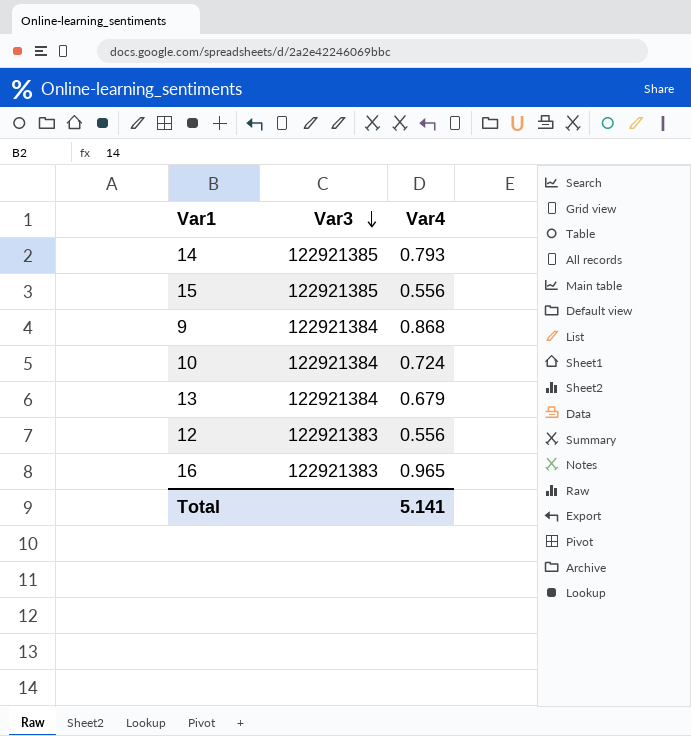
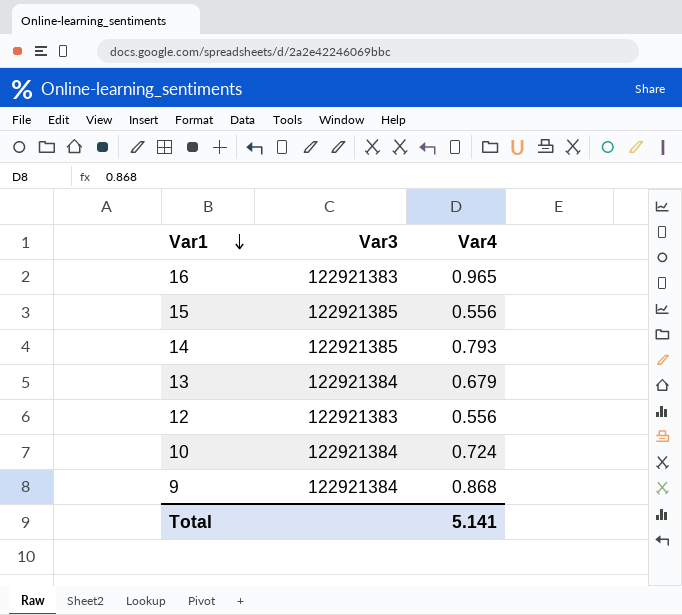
row order: Var3 descending -> Var1 descending

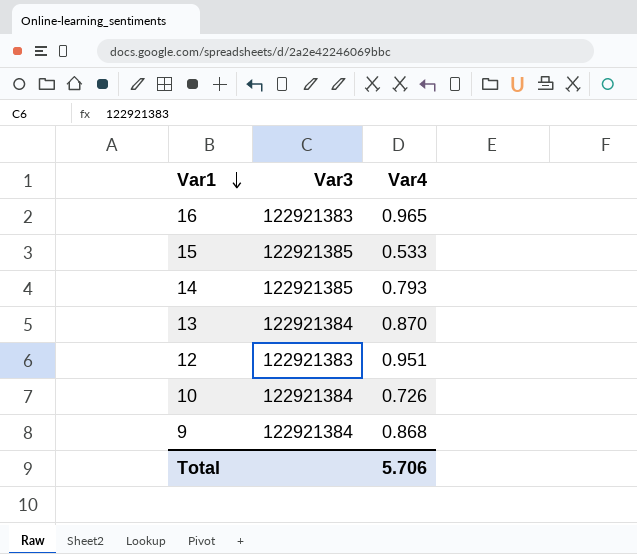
15 | Var4: 0.556 -> 0.533
13 | Var4: 0.679 -> 0.870
12 | Var4: 0.556 -> 0.951
10 | Var4: 0.724 -> 0.726
Total | Var4: 5.141 -> 5.706

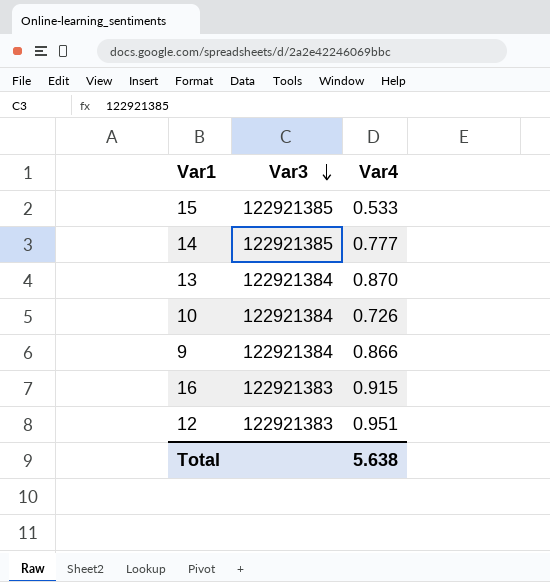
row order: Var1 descending -> Var3 descending
14 | Var4: 0.793 -> 0.777
9 | Var4: 0.868 -> 0.866
16 | Var4: 0.965 -> 0.915
Total | Var4: 5.706 -> 5.638

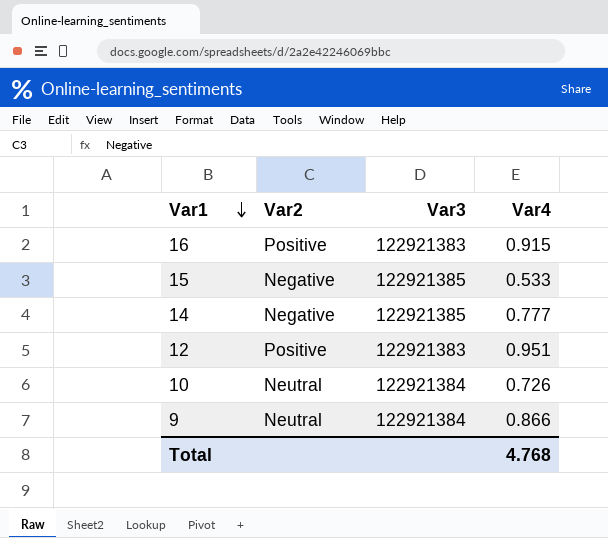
row order: Var3 descending -> Var1 descending
column Var2 | position: none -> 2
row 13: 122921384 | 0.870 -> none
Total | Var4: 5.638 -> 4.768

